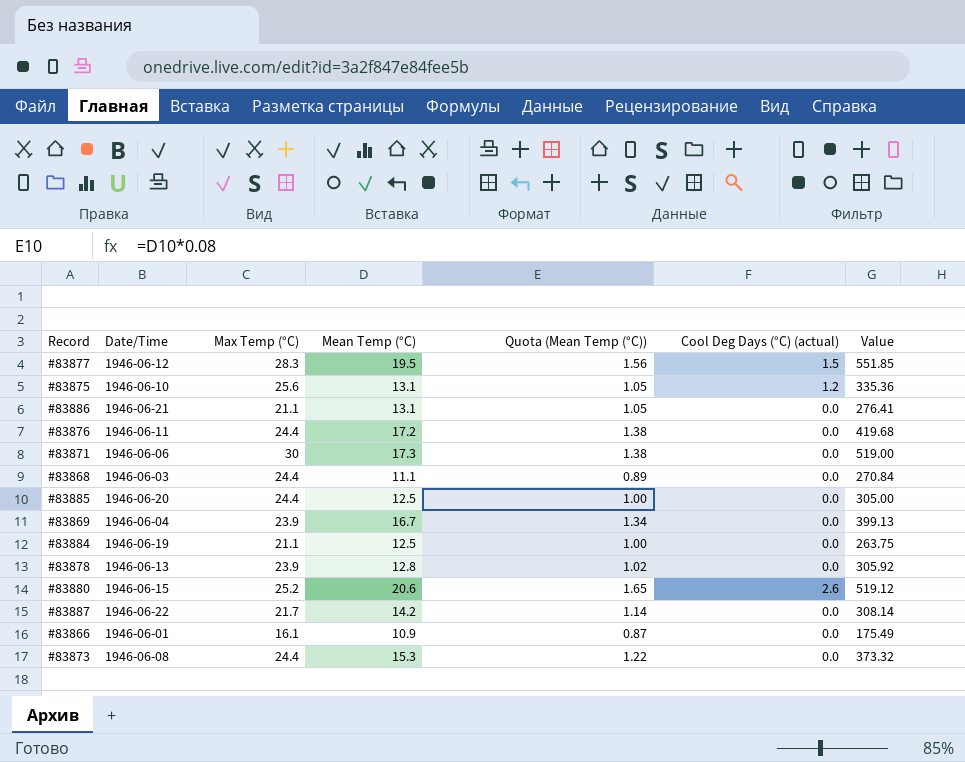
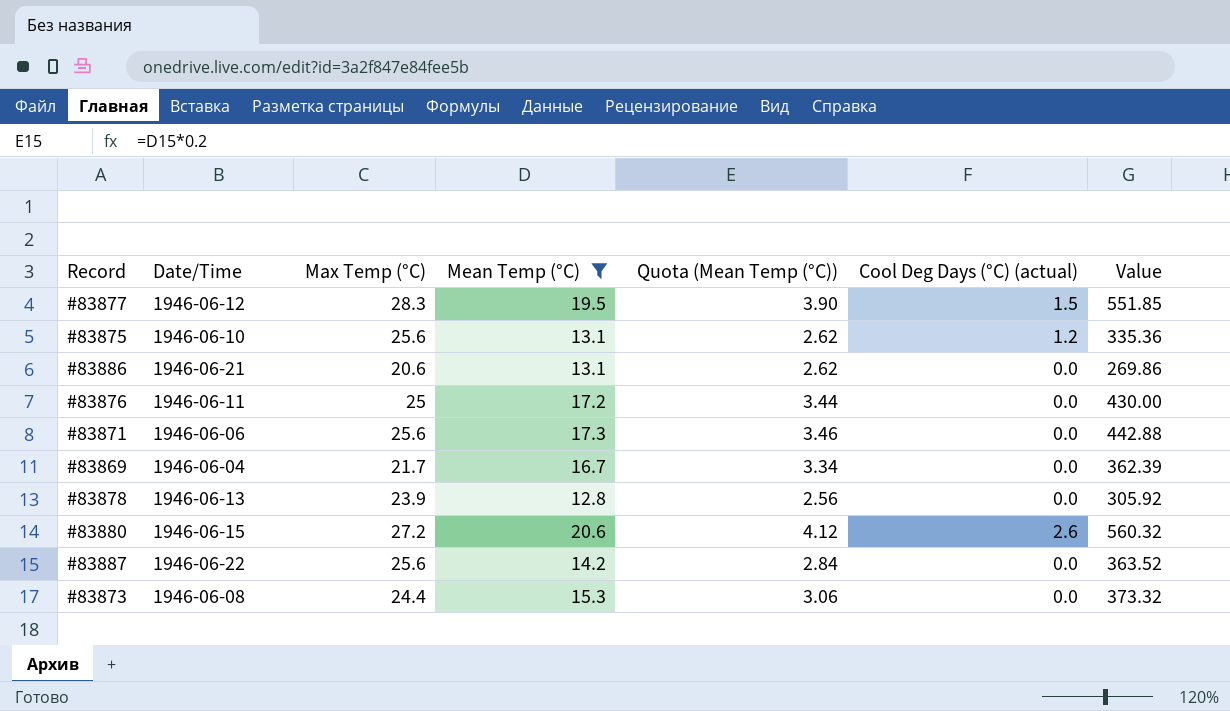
filter: none -> Mean Temp (°C) >= 12.8
column Quota (Mean Temp (°C)) | formula: [Mean Temp (°C)] * 0.08 -> [Mean Temp (°C)] * 0.2
#83886 | Max Temp (°C): 21.1 -> 20.6
#83886 | Value: 276.41 -> 269.86
#83876 | Max Temp (°C): 24.4 -> 25
#83876 | Value: 419.68 -> 430.00
#83871 | Max Temp (°C): 30 -> 25.6
#83871 | Value: 519.00 -> 442.88
#83869 | Max Temp (°C): 23.9 -> 21.7
#83869 | Value: 399.13 -> 362.39
#83880 | Max Temp (°C): 25.2 -> 27.2
#83880 | Value: 519.12 -> 560.32
#83887 | Max Temp (°C): 21.7 -> 25.6
#83887 | Value: 308.14 -> 363.52

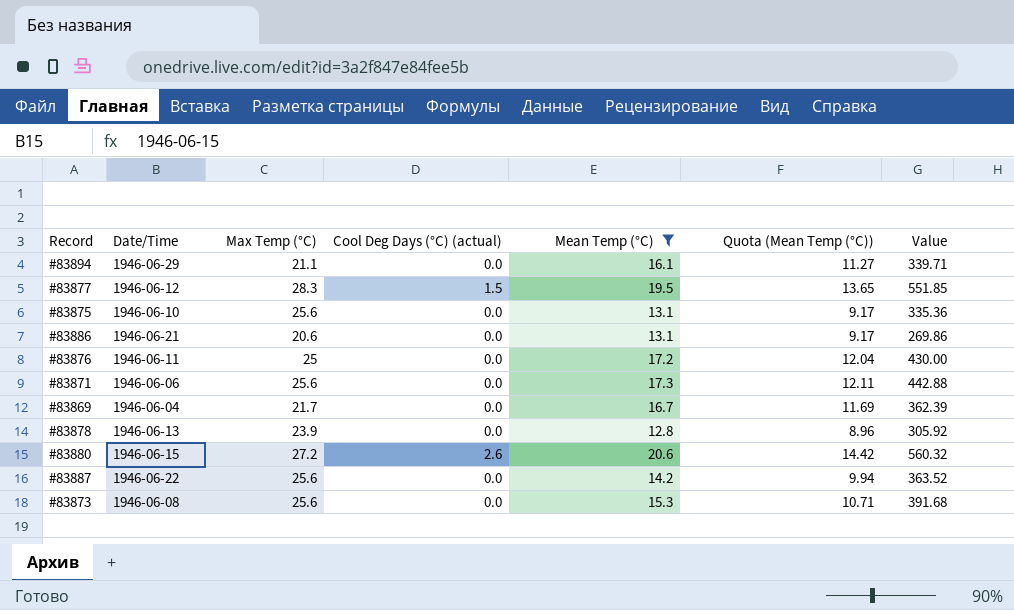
column Cool Deg Days (°C) (actual) | position: 6 -> 4
column Quota (Mean Temp (°C)) | formula: [Mean Temp (°C)] * 0.2 -> [Mean Temp (°C)] * 0.7
row #83894: none -> 1946-06-29 | 21.1 | 0.0 | 16.1 | 11.27 | 339.71
#83875 | Cool Deg Days (°C) (actual): 1.2 -> 0.0
#83873 | Max Temp (°C): 24.4 -> 25.6
#83873 | Value: 373.32 -> 391.68

